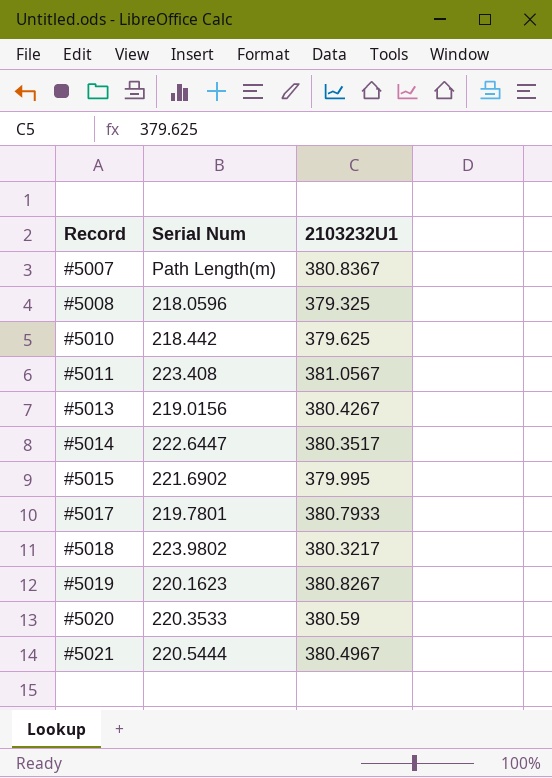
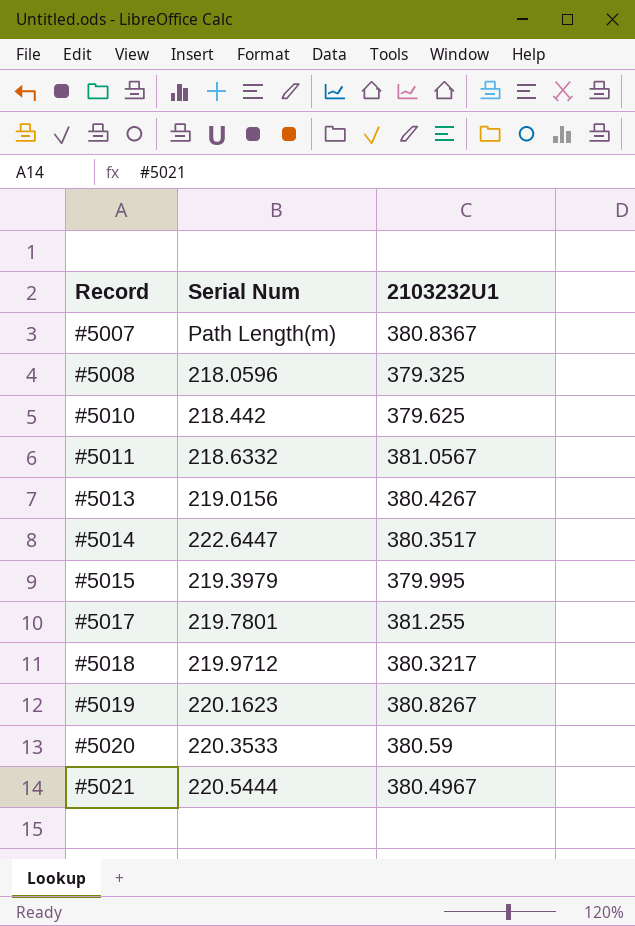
#5011 | Serial Num: 223.408 -> 218.6332
#5015 | Serial Num: 221.6902 -> 219.3979
#5017 | 2103232U1: 380.7933 -> 381.255
#5018 | Serial Num: 223.9802 -> 219.9712

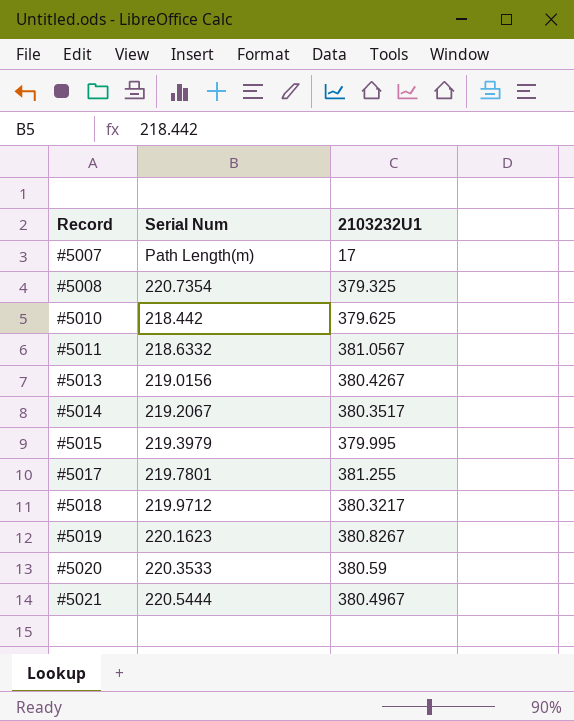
#5007 | 2103232U1: 380.8367 -> 17
#5008 | Serial Num: 218.0596 -> 220.7354
#5014 | Serial Num: 222.6447 -> 219.2067

